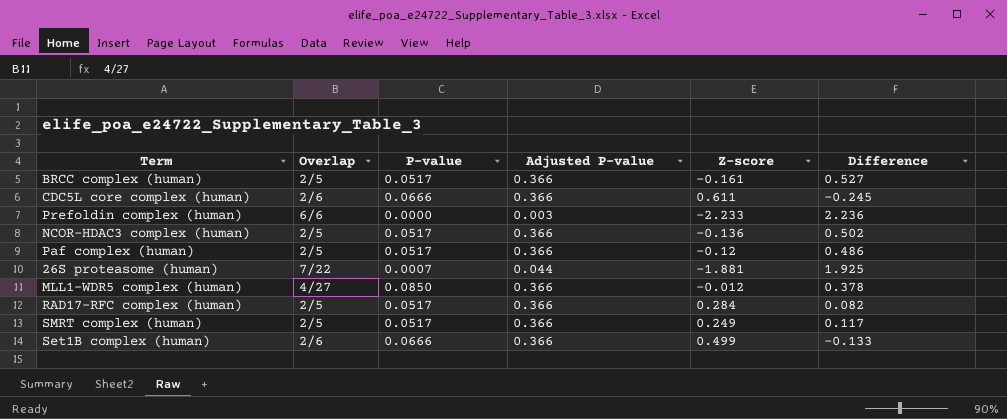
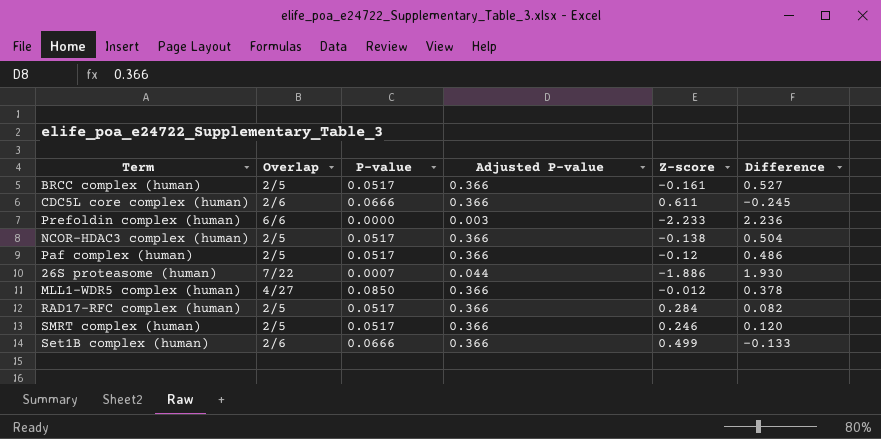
NCOR-HDAC3 complex (human) | Z-score: -0.136 -> -0.138
NCOR-HDAC3 complex (human) | Difference: 0.502 -> 0.504
26S proteasome (human) | Z-score: -1.881 -> -1.886
26S proteasome (human) | Difference: 1.925 -> 1.930
SMRT complex (human) | Z-score: 0.249 -> 0.246
SMRT complex (human) | Difference: 0.117 -> 0.120

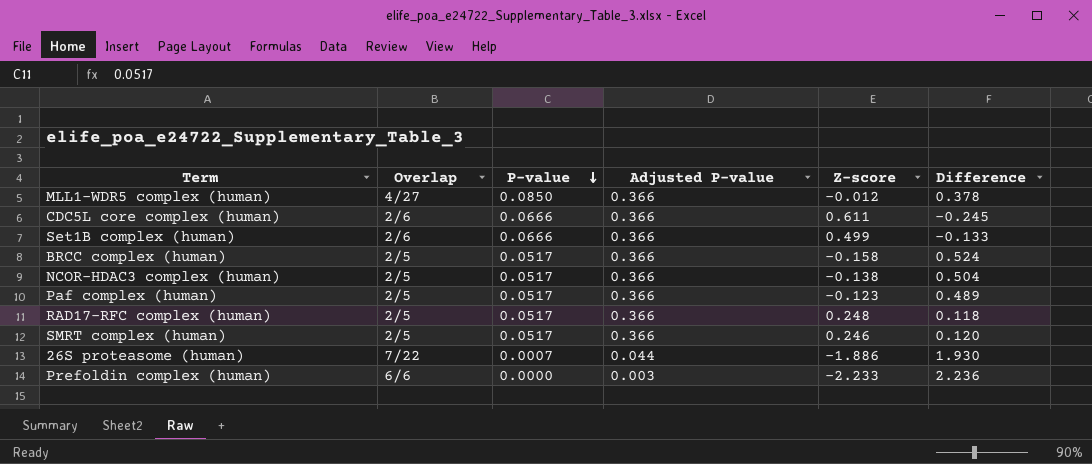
row order: none -> P-value descending
BRCC complex (human) | Z-score: -0.161 -> -0.158
BRCC complex (human) | Difference: 0.527 -> 0.524
Paf complex (human) | Z-score: -0.12 -> -0.123
Paf complex (human) | Difference: 0.486 -> 0.489
RAD17-RFC complex (human) | Z-score: 0.284 -> 0.248
RAD17-RFC complex (human) | Difference: 0.082 -> 0.118

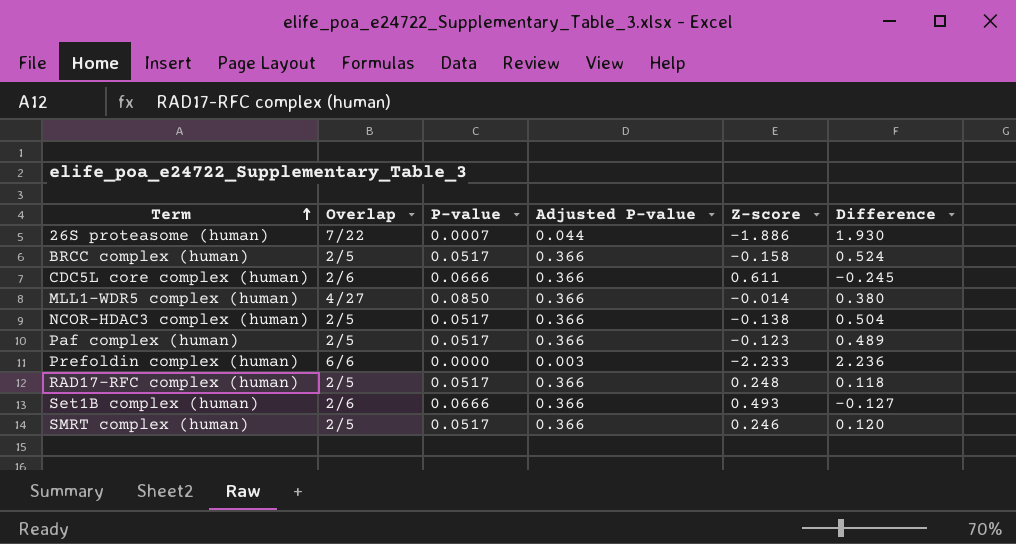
row order: P-value descending -> Term ascending
MLL1-WDR5 complex (human) | Z-score: -0.012 -> -0.014
MLL1-WDR5 complex (human) | Difference: 0.378 -> 0.380
Set1B complex (human) | Z-score: 0.499 -> 0.493
Set1B complex (human) | Difference: -0.133 -> -0.127

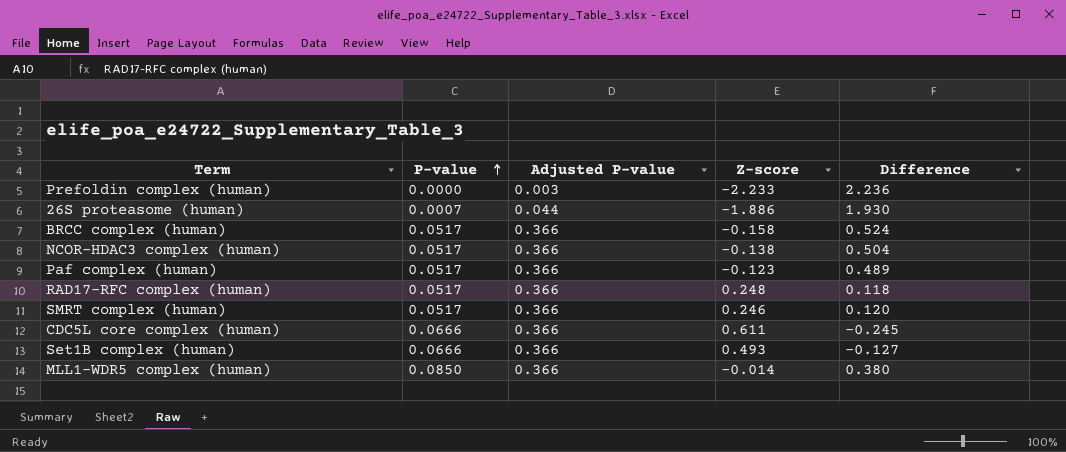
row order: Term ascending -> P-value ascending
column Overlap | position: 2 -> none

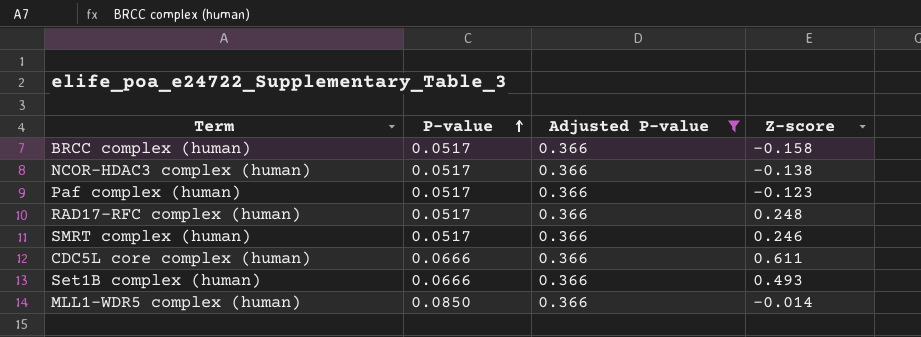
filter: none -> Adjusted P-value = 0.366
column Difference | formula: [Adjusted P-value] - [Z-score] -> none

